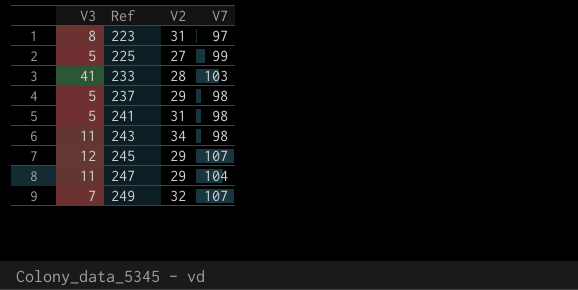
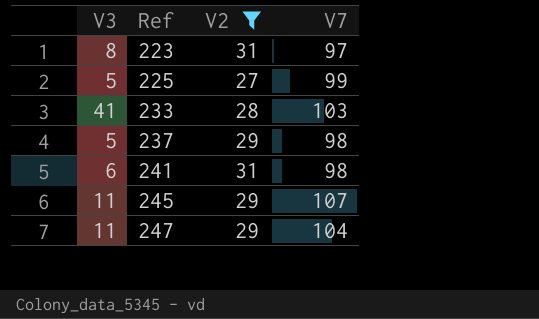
filter: none -> V2 <= 31
241 | V3: 5 -> 6
245 | V3: 12 -> 11

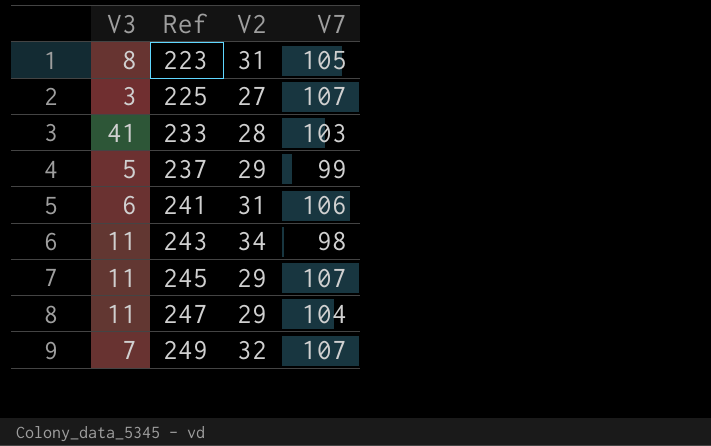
filter: V2 <= 31 -> none
223 | V7: 97 -> 105
225 | V3: 5 -> 3
225 | V7: 99 -> 107
237 | V7: 98 -> 99
241 | V7: 98 -> 106

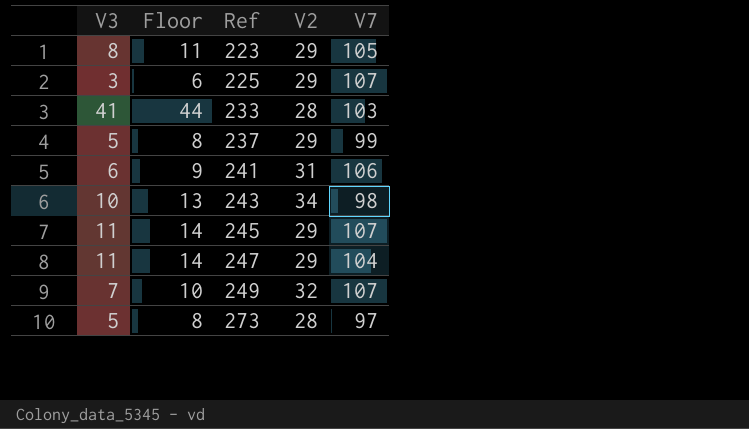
column Floor | formula: none -> [V3] + 3
223 | V2: 31 -> 29
225 | V2: 27 -> 29
243 | V3: 11 -> 10
row 273: none -> 5 | 8 | 28 | 97

